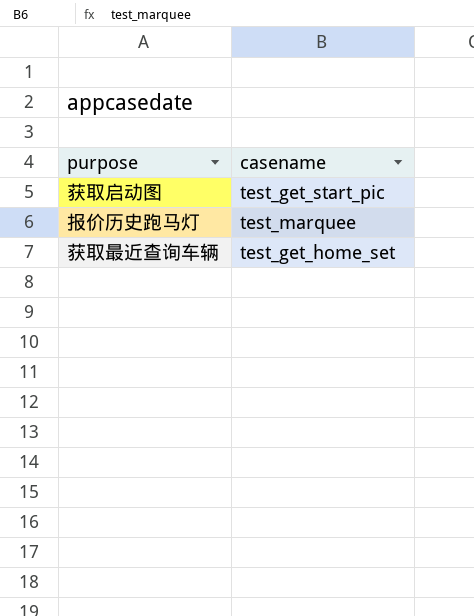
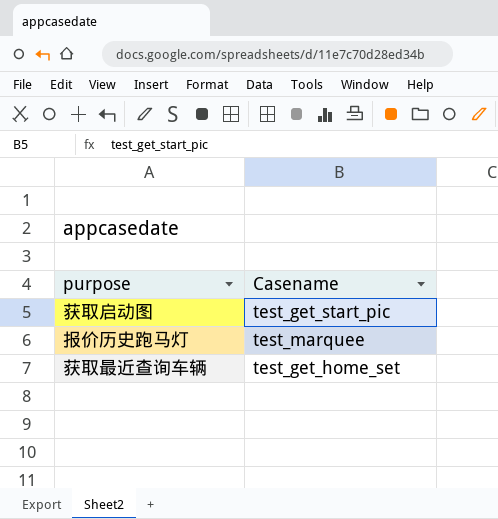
column name: casename -> Casename

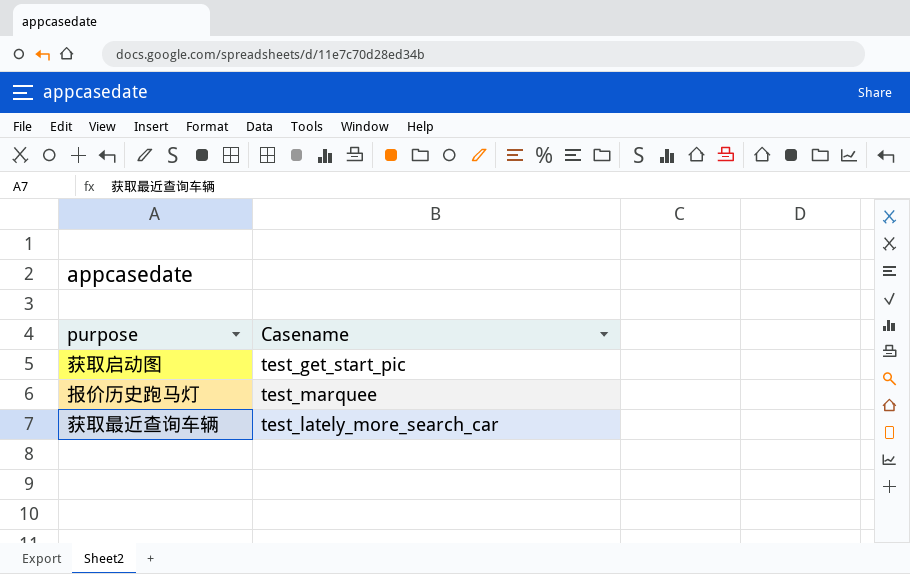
获取最近查询车辆 | Casename: test_get_home_set -> test_lately_more_search_car

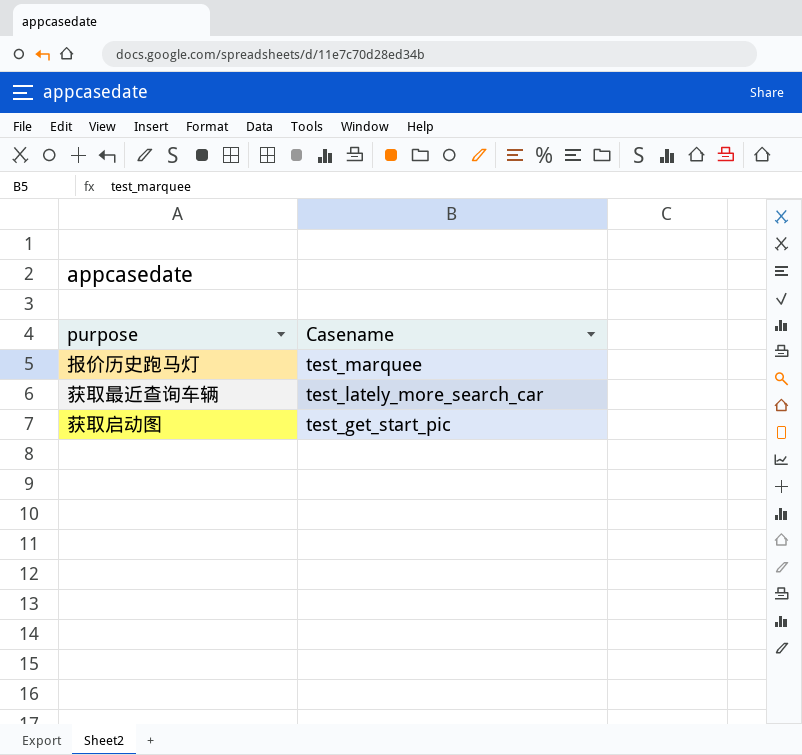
row order: none -> Casename descending

